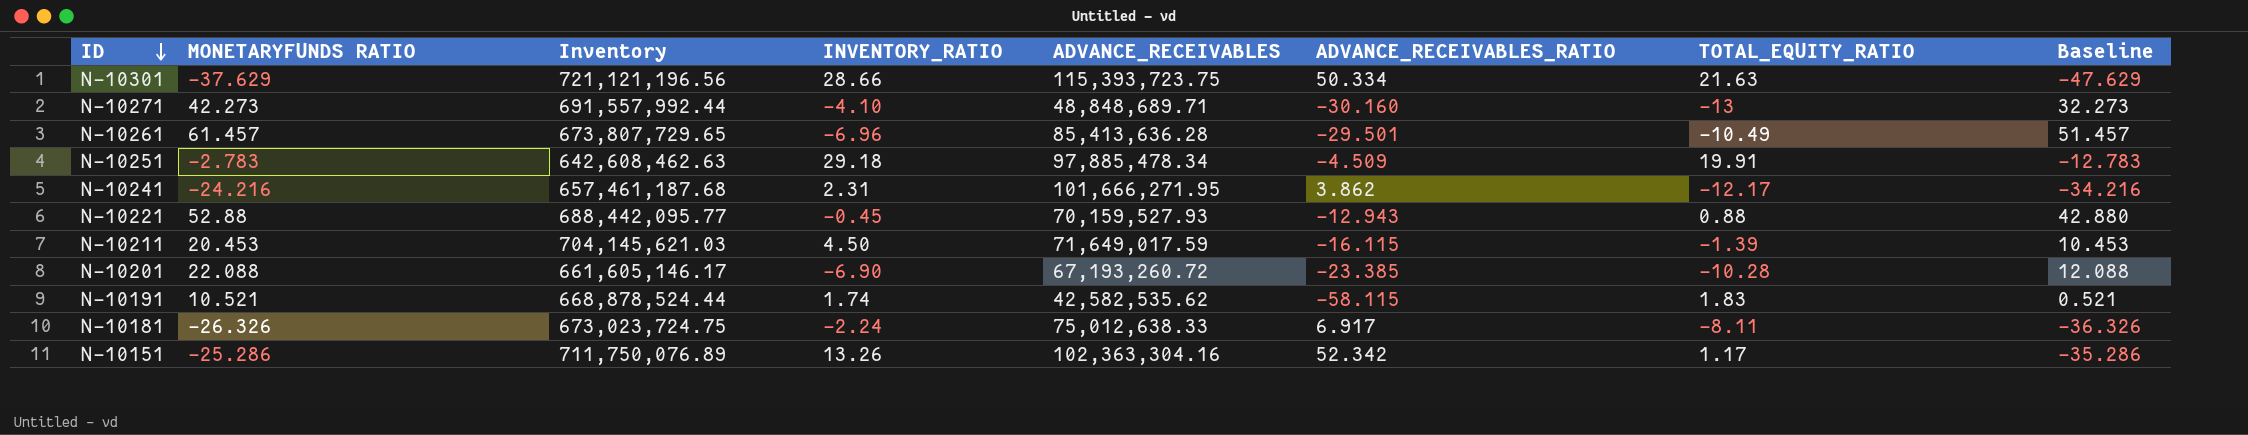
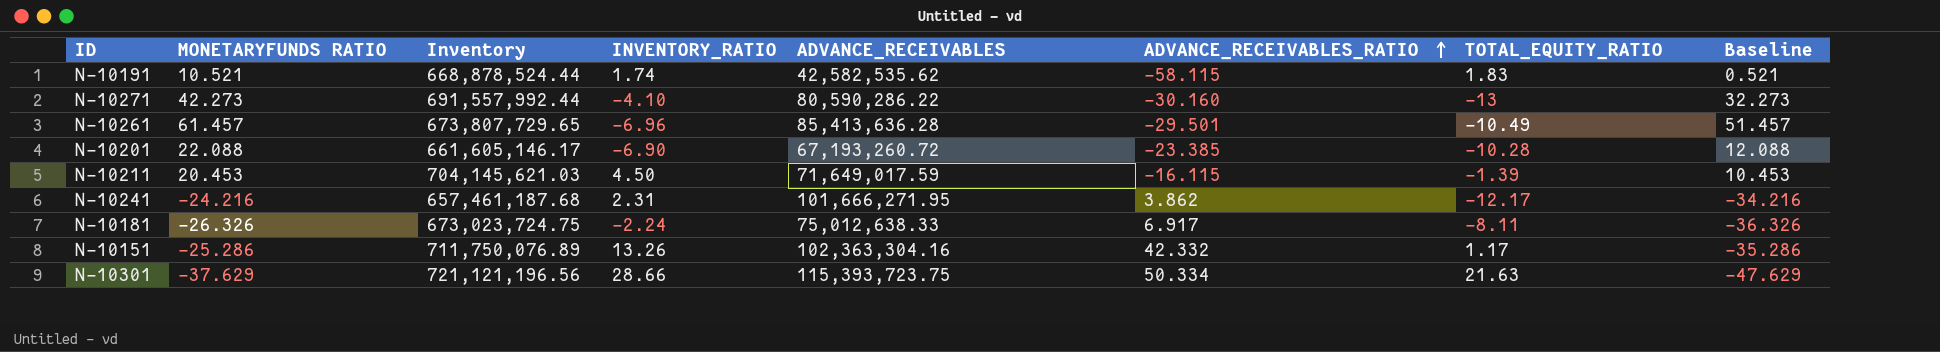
row order: ID descending -> ADVANCE_RECEIVABLES_RATIO ascending
row N-10251: -2.783 | 642,608,462.63 | 29.18 | 97,885,478.34 | -4.509 | 19.91 | -12.783 -> none
row N-10221: 52.88 | 688,442,095.77 | -0.45 | 70,159,527.93 | -12.943 | 0.88 | 42.880 -> none
N-10271 | ADVANCE_RECEIVABLES: 48,848,689.71 -> 80,590,286.22
N-10151 | ADVANCE_RECEIVABLES_RATIO: 52.342 -> 42.332

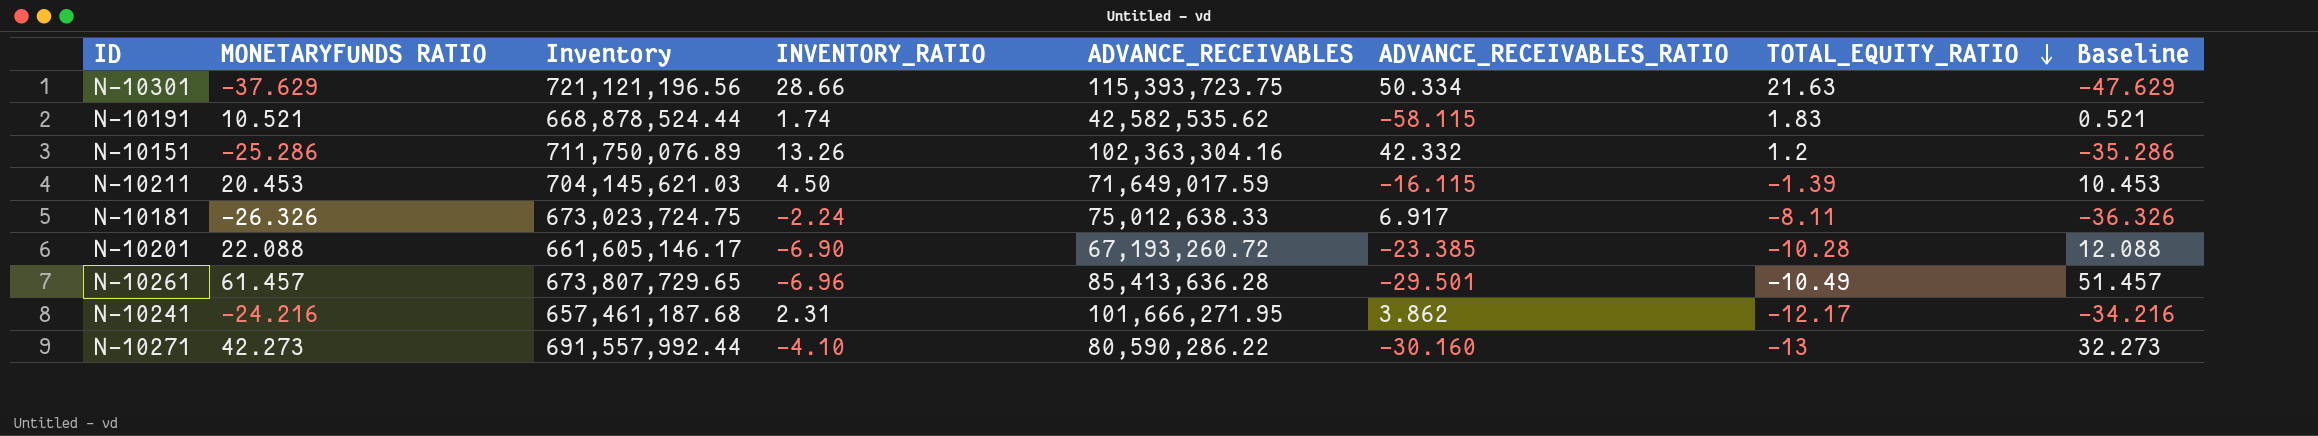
row order: ADVANCE_RECEIVABLES_RATIO ascending -> TOTAL_EQUITY_RATIO descending
N-10151 | TOTAL_EQUITY_RATIO: 1.17 -> 1.2

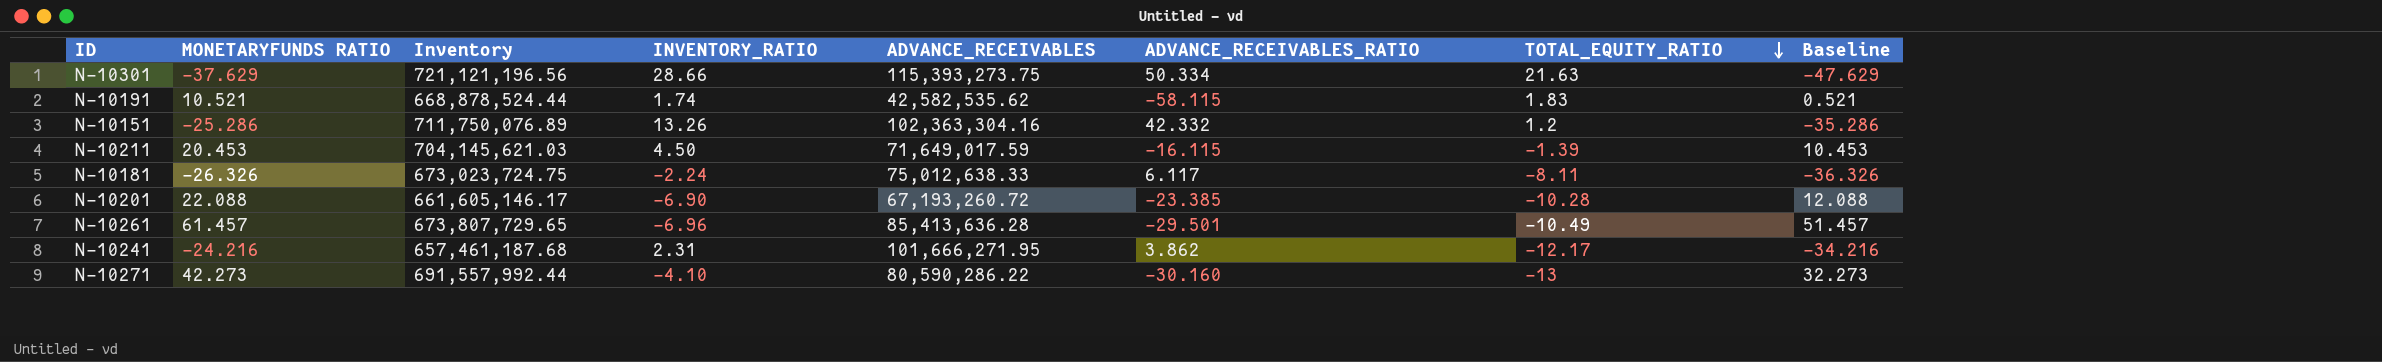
N-10301 | ADVANCE_RECEIVABLES: 115,393,723.75 -> 115,393,273.75
N-10181 | ADVANCE_RECEIVABLES_RATIO: 6.917 -> 6.117

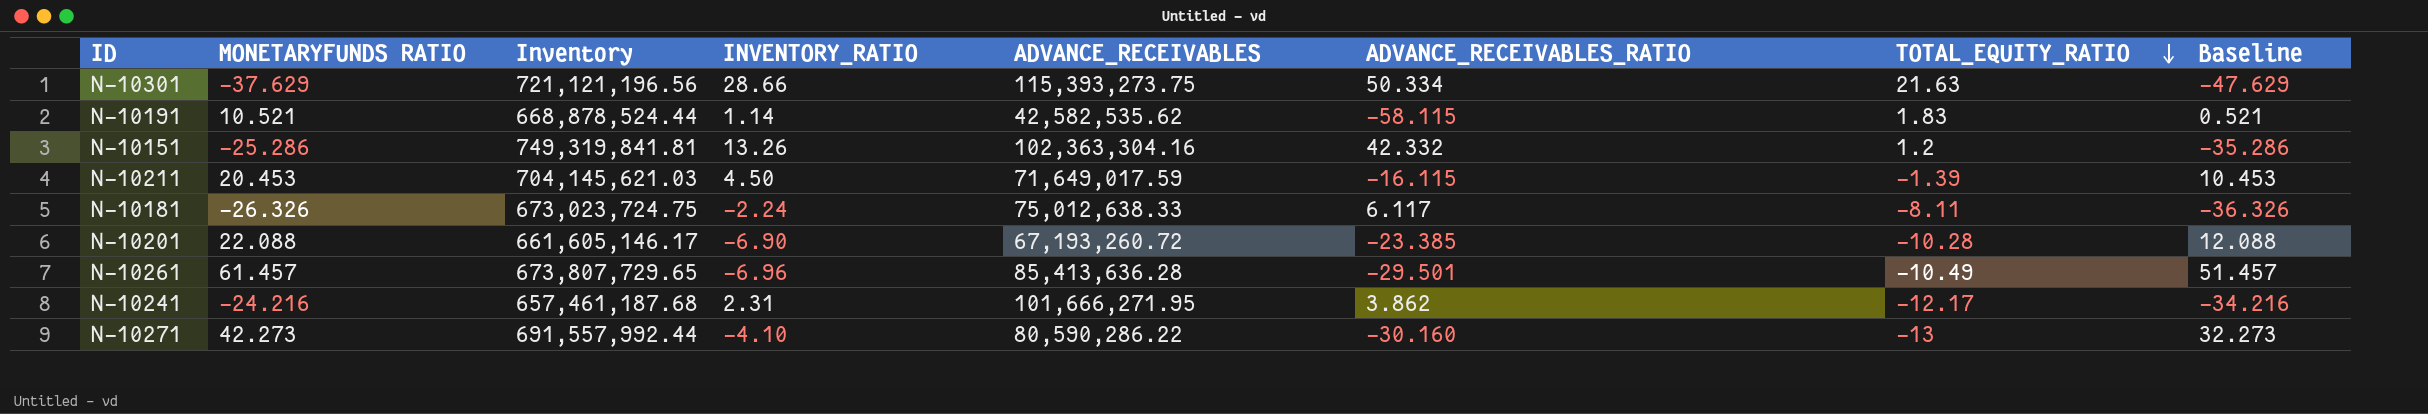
N-10191 | INVENTORY_RATIO: 1.74 -> 1.14
N-10151 | Inventory: 711,750,076.89 -> 749,319,841.81

